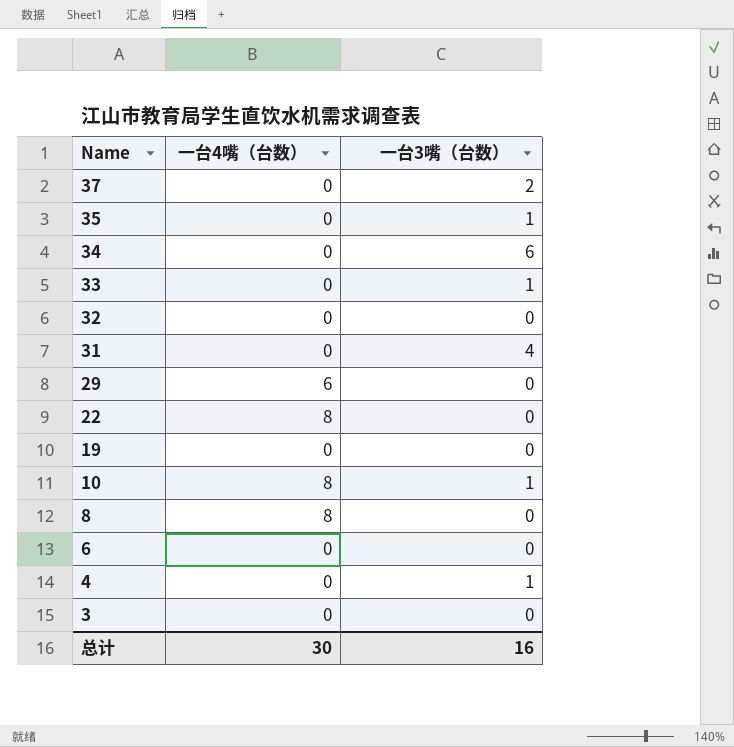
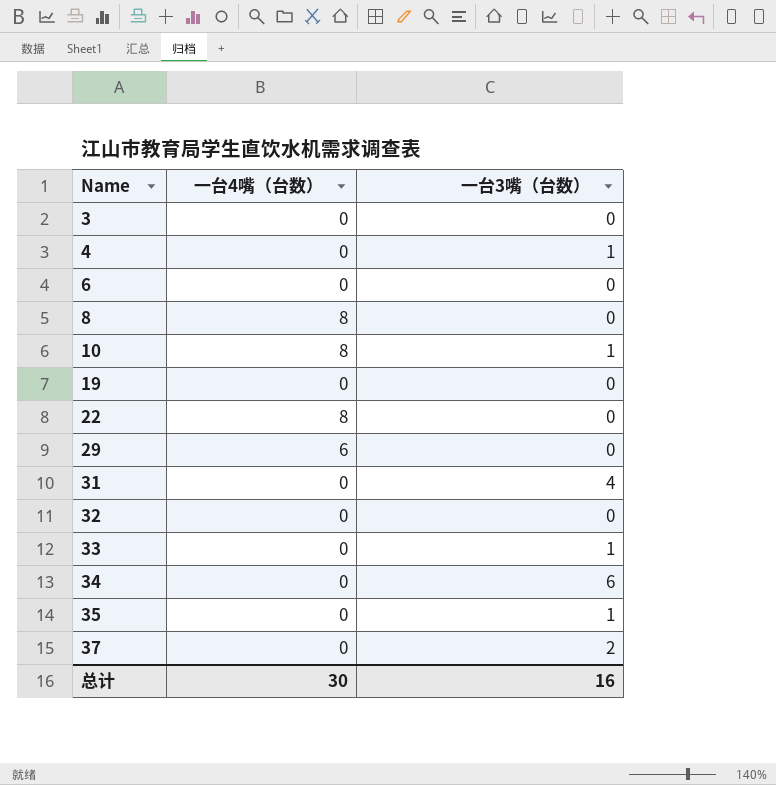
row order: Name descending -> Name ascending

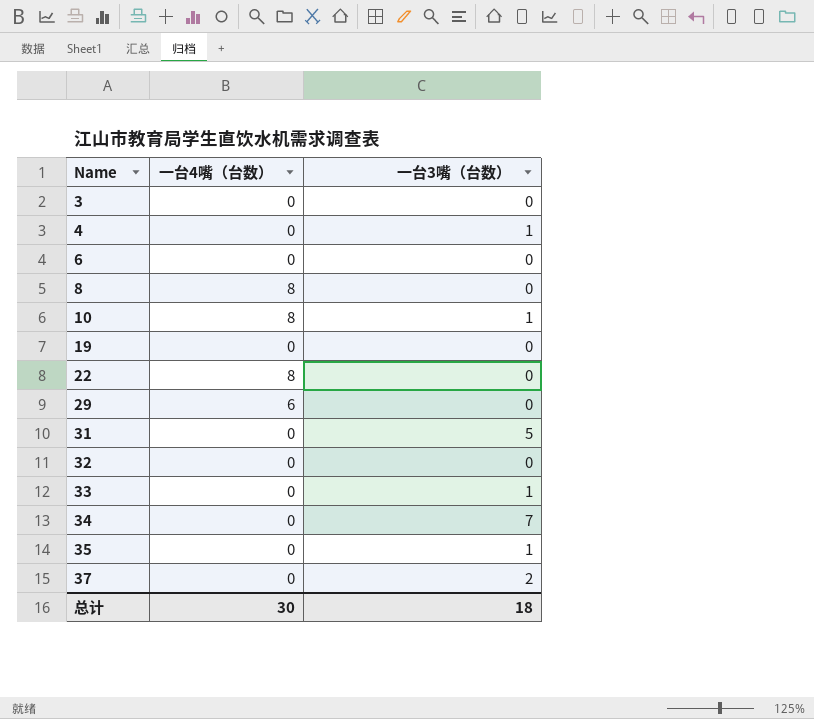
31 | 一台3嘴（台数）: 4 -> 5
34 | 一台3嘴（台数）: 6 -> 7
总计 | 一台3嘴（台数）: 16 -> 18

